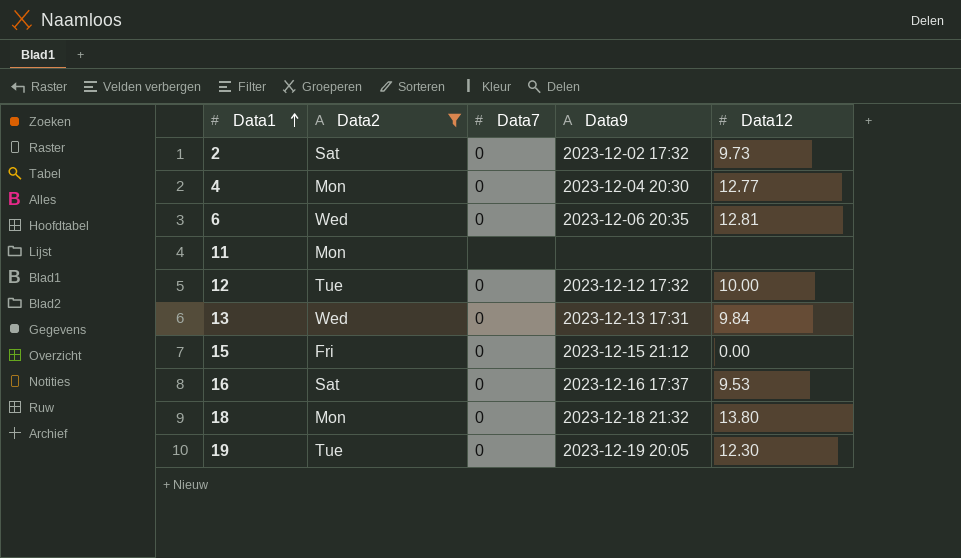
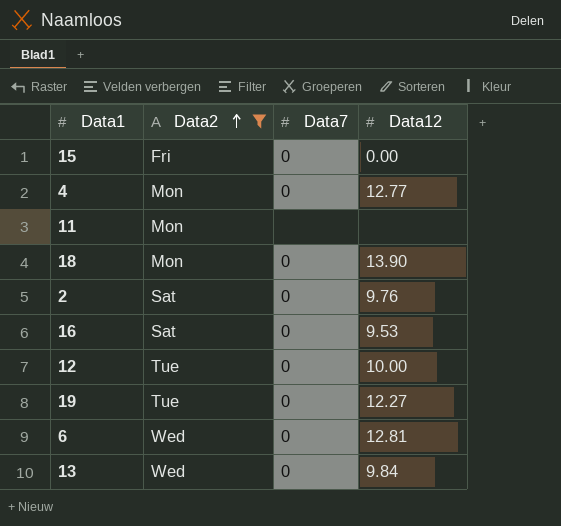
row order: Data1 ascending -> Data2 ascending
column Data9 | position: 4 -> none
18 | Data12: 13.80 -> 13.90
2 | Data12: 9.73 -> 9.76
19 | Data12: 12.30 -> 12.27

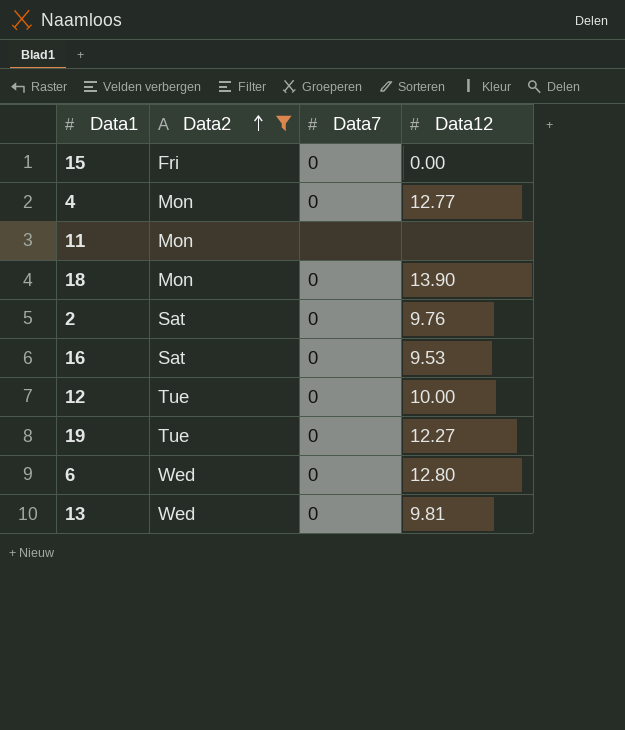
6 | Data12: 12.81 -> 12.80
13 | Data12: 9.84 -> 9.81

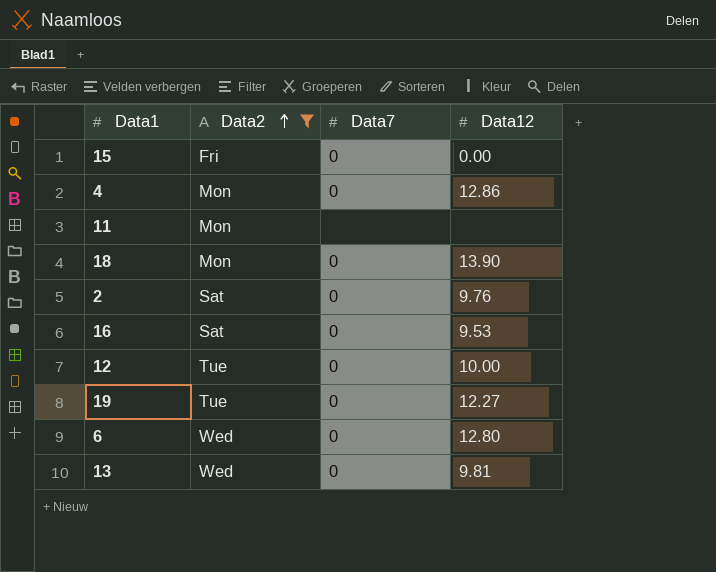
4 | Data12: 12.77 -> 12.86

